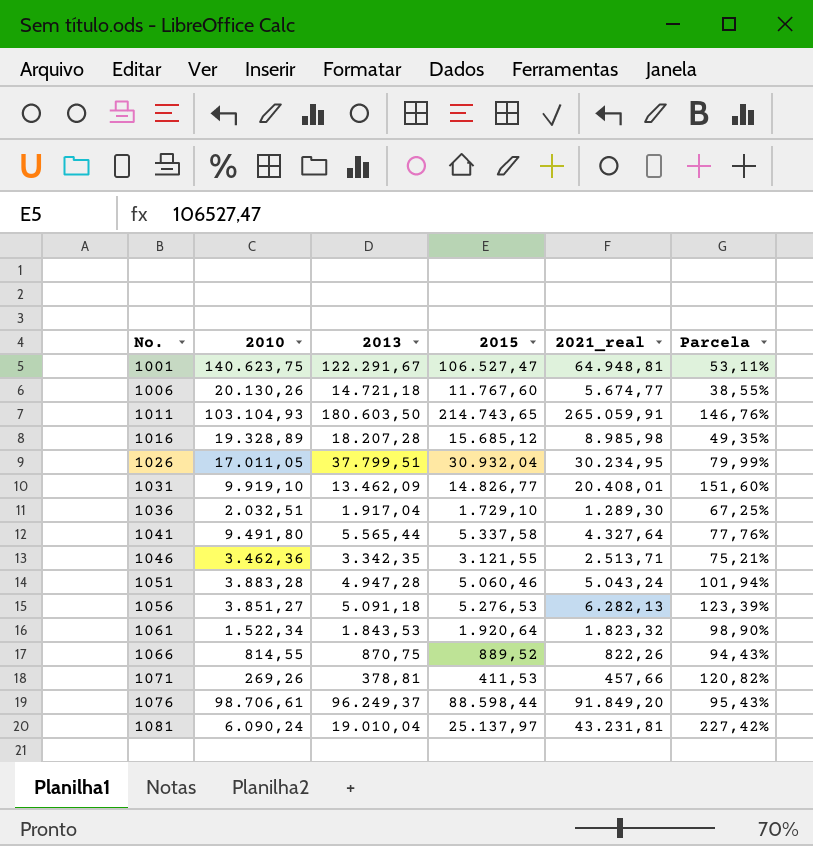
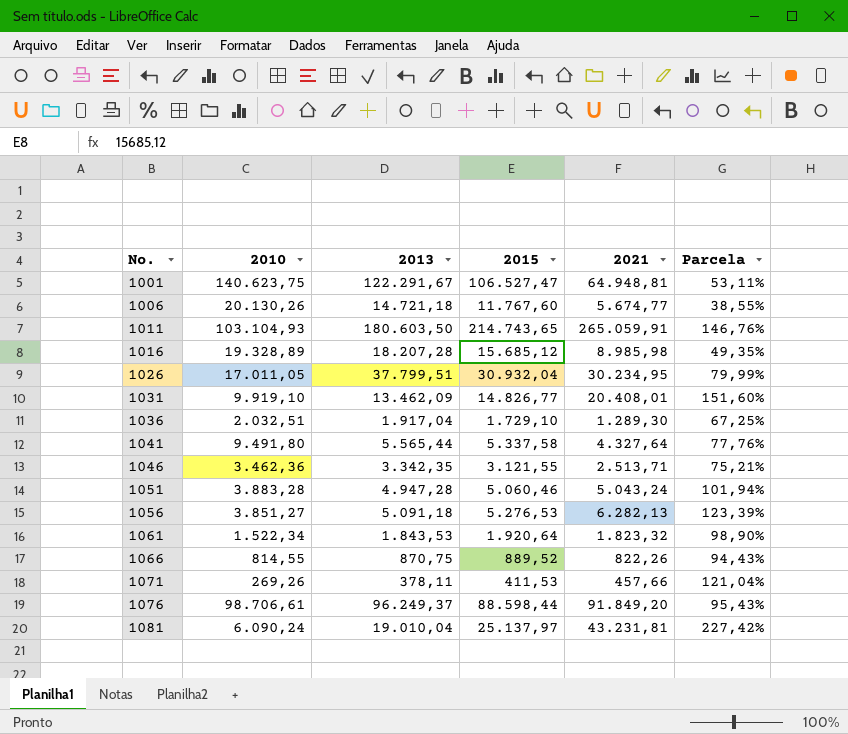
column name: 2021_real -> 2021
1071 | 2013: 378,81 -> 378,11
1071 | Parcela: 120,82% -> 121,04%

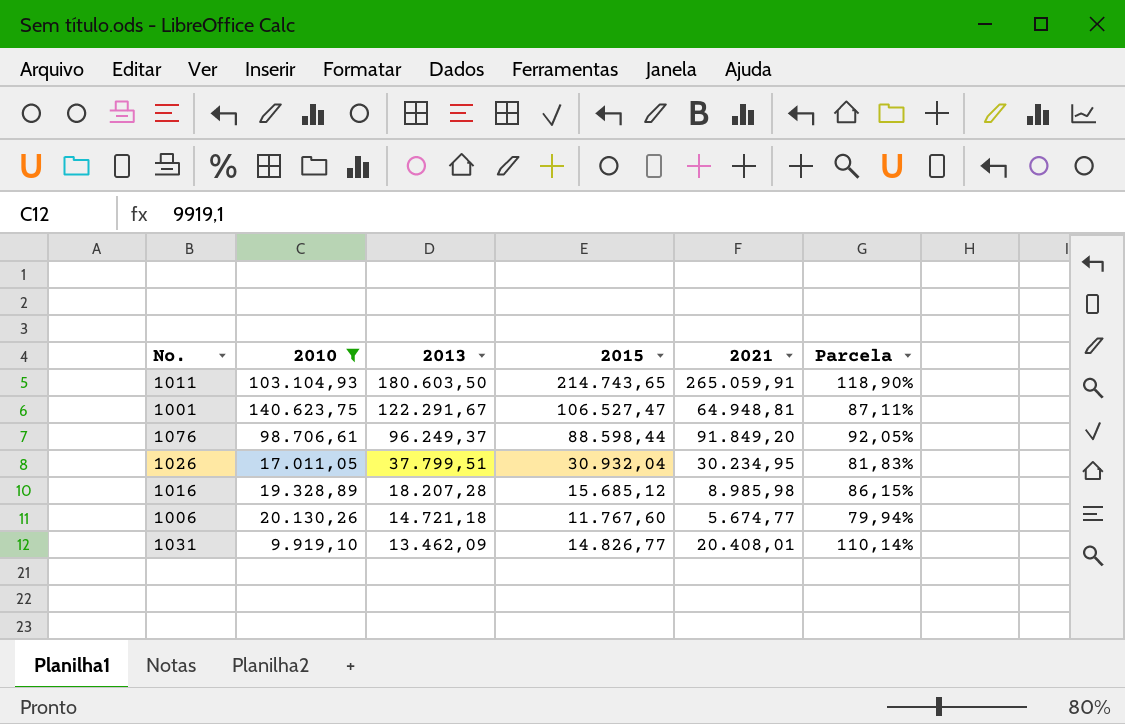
filter: none -> 2010 >= 9.919,10
row order: No. ascending -> 2013 descending
column Parcela | formula: [2021] / [2013] -> [2015] / [2013]

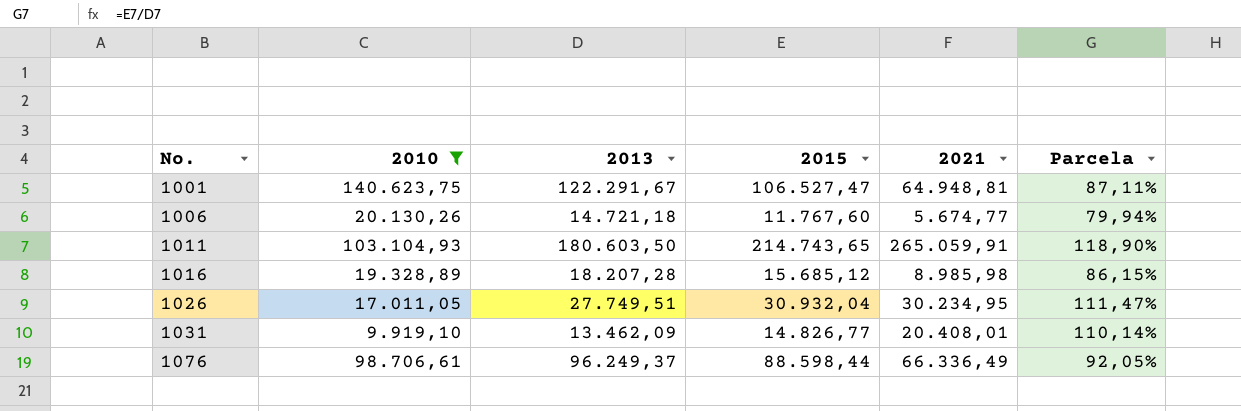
row order: 2013 descending -> No. ascending
1026 | 2013: 37.799,51 -> 27.749,51
1026 | Parcela: 81,83% -> 111,47%
1076 | 2021: 91.849,20 -> 66.336,49

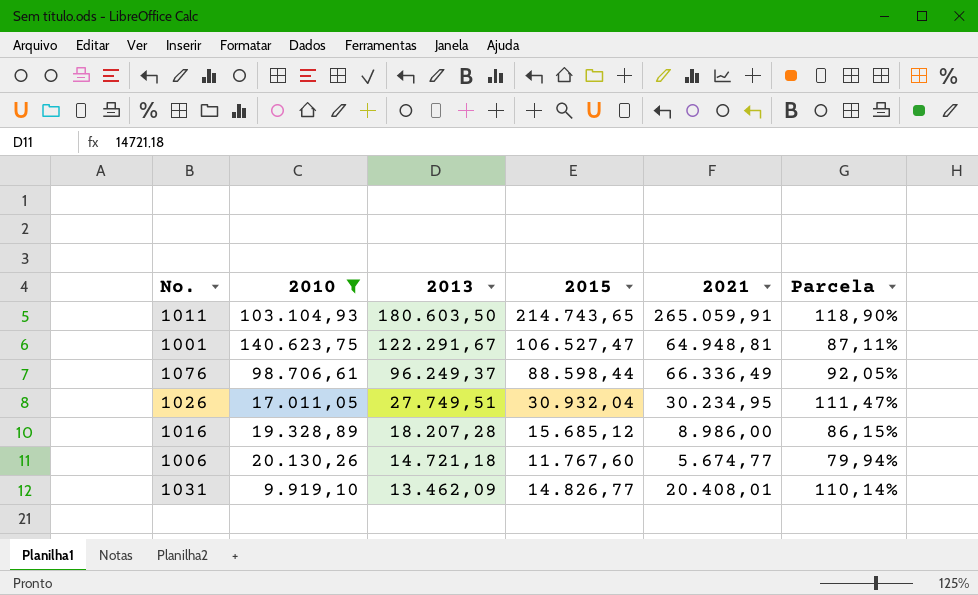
row order: No. ascending -> 2013 descending
1016 | 2021: 8.985,98 -> 8.986,00

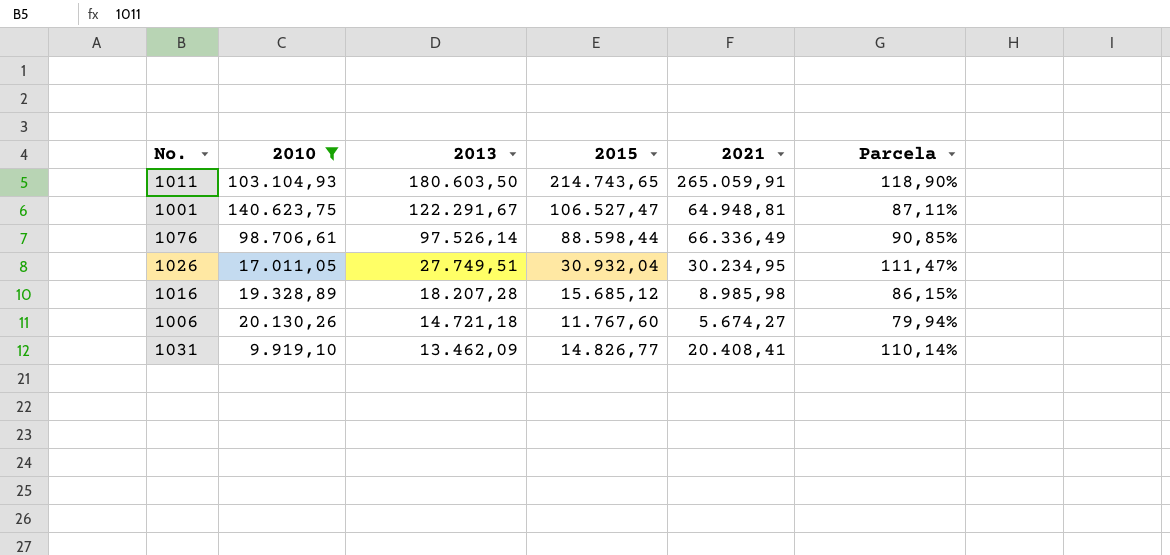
1076 | 2013: 96.249,37 -> 97.526,14
1076 | Parcela: 92,05% -> 90,85%
1016 | 2021: 8.986,00 -> 8.985,98
1006 | 2021: 5.674,77 -> 5.674,27
1031 | 2021: 20.408,01 -> 20.408,41

